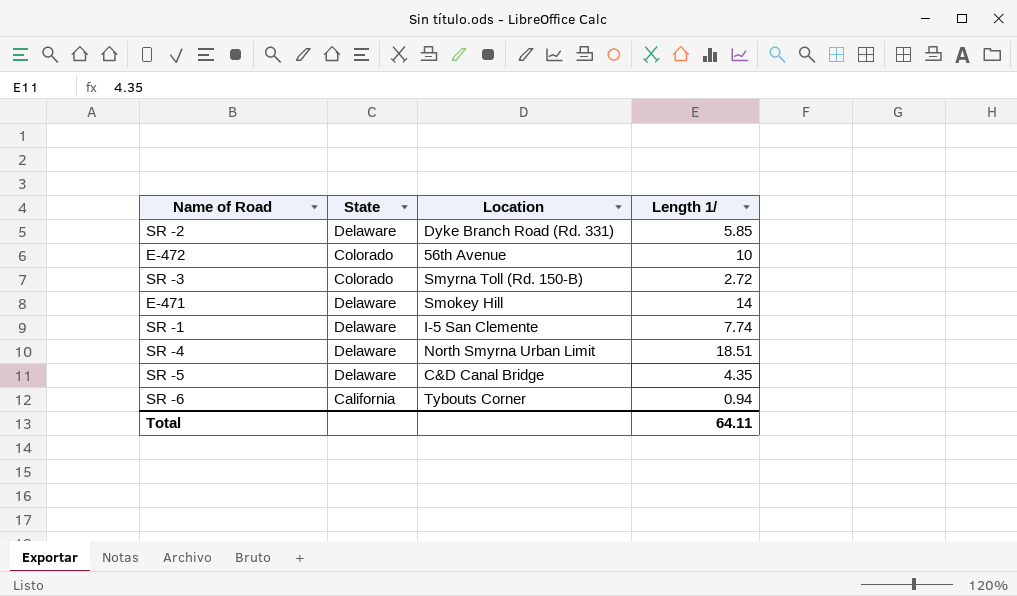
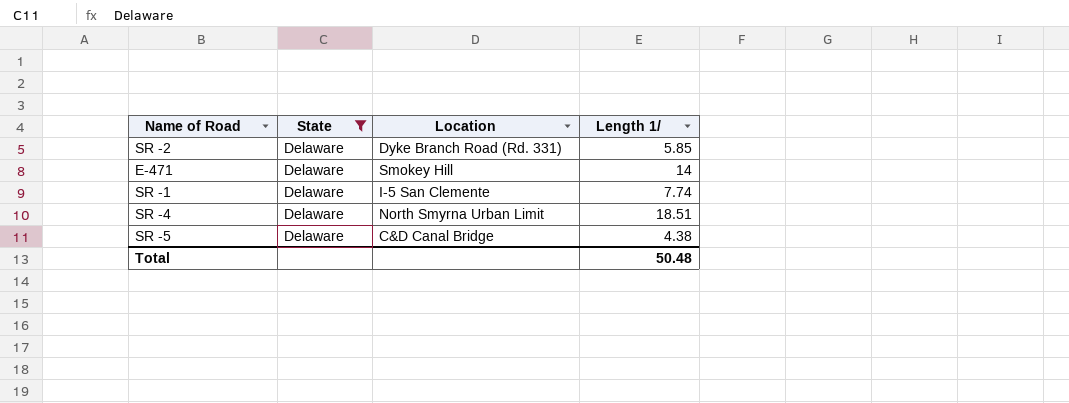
filter: none -> State = Delaware
SR -5 | Length 1/: 4.35 -> 4.38
Total | Length 1/: 64.11 -> 50.48

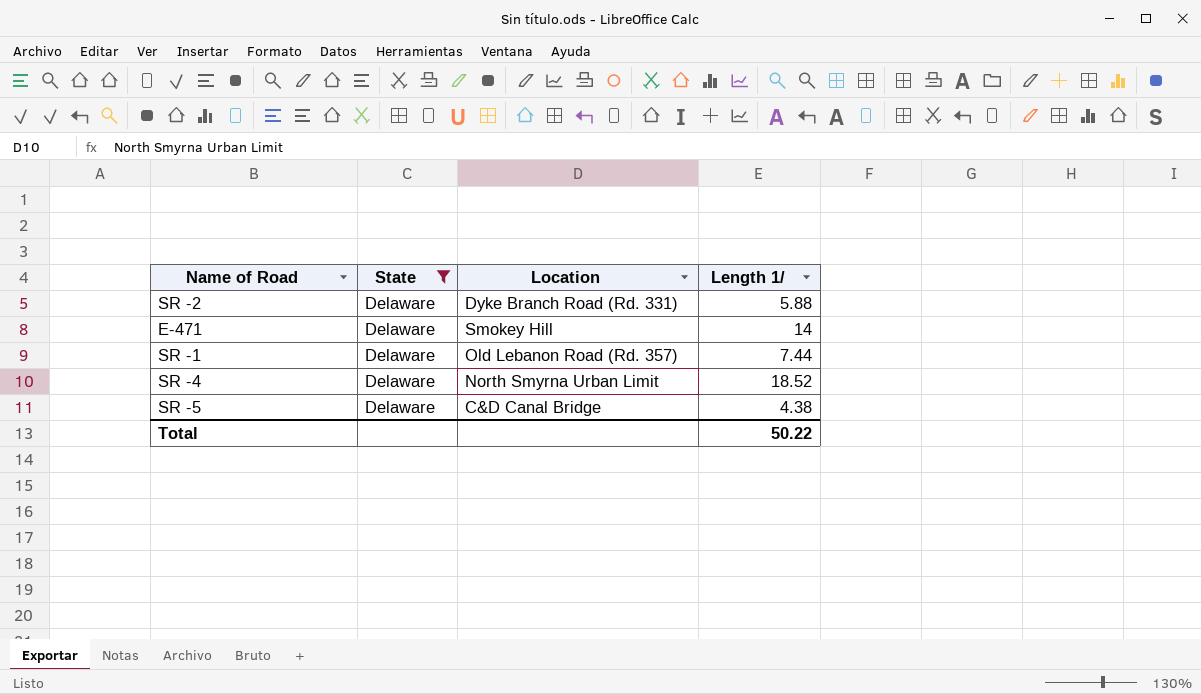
SR -2 | Length 1/: 5.85 -> 5.88
SR -1 | Location: I-5 San Clemente -> Old Lebanon Road (Rd. 357)
SR -1 | Length 1/: 7.74 -> 7.44
SR -4 | Length 1/: 18.51 -> 18.52
Total | Length 1/: 50.48 -> 50.22

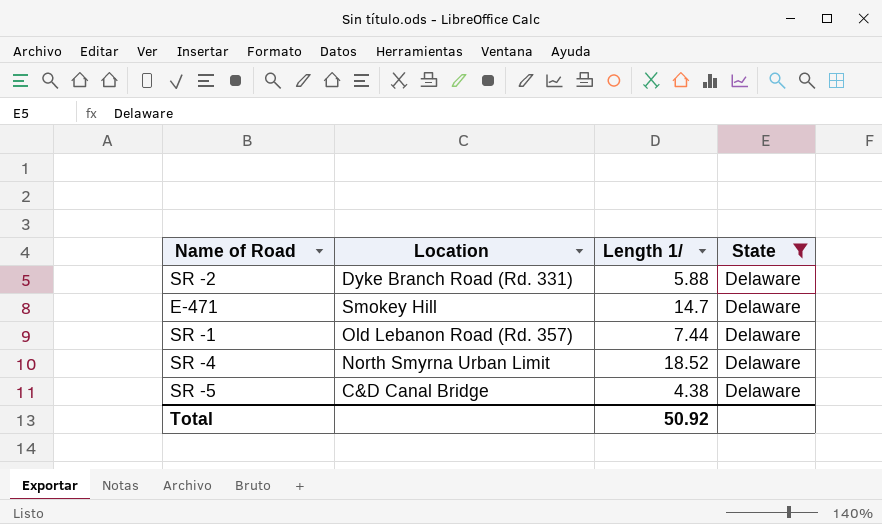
column State | position: 2 -> 4
E-471 | Length 1/: 14 -> 14.7
Total | Length 1/: 50.22 -> 50.92

